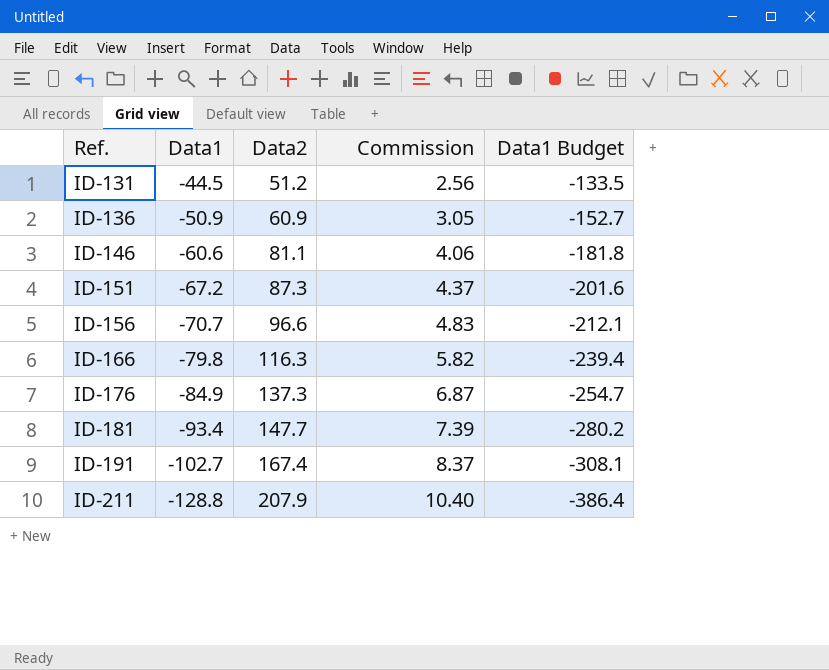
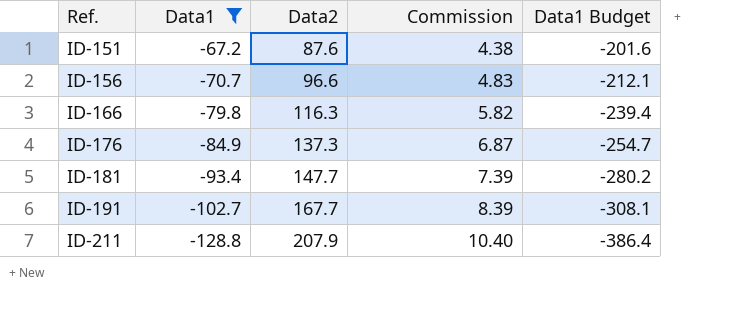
filter: none -> Data1 <= -67.2
ID-151 | Data2: 87.3 -> 87.6
ID-151 | Commission: 4.37 -> 4.38
ID-191 | Data2: 167.4 -> 167.7
ID-191 | Commission: 8.37 -> 8.39

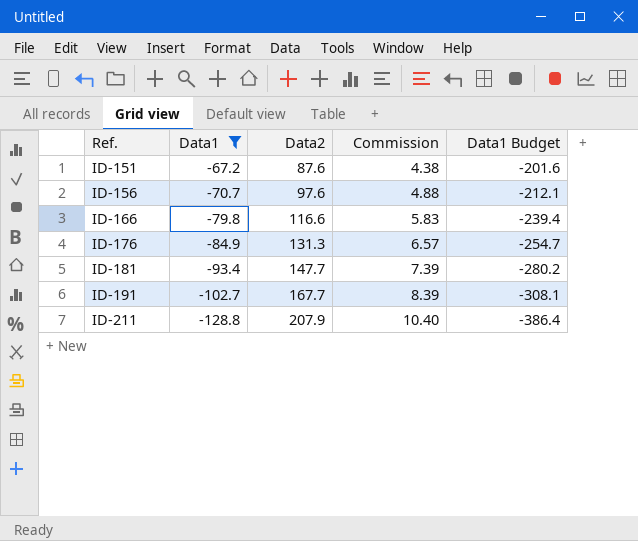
ID-156 | Data2: 96.6 -> 97.6
ID-156 | Commission: 4.83 -> 4.88
ID-166 | Data2: 116.3 -> 116.6
ID-166 | Commission: 5.82 -> 5.83
ID-176 | Data2: 137.3 -> 131.3
ID-176 | Commission: 6.87 -> 6.57

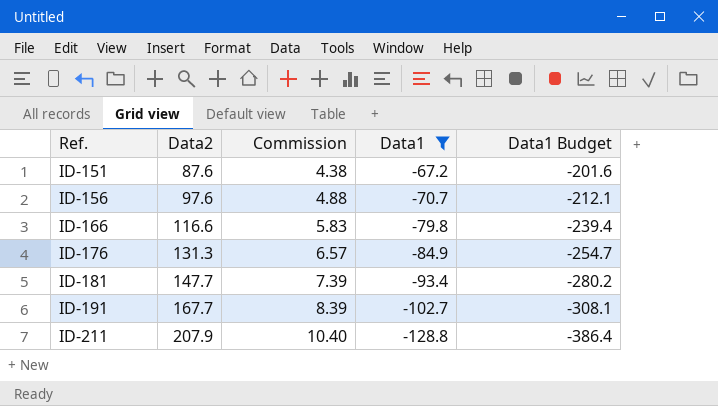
column Data1 | position: 2 -> 4

